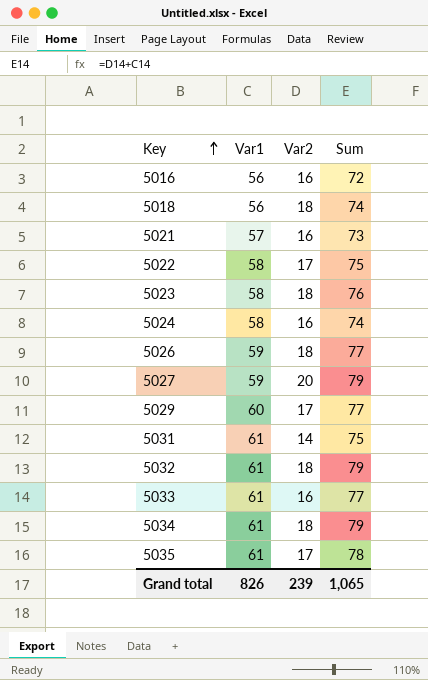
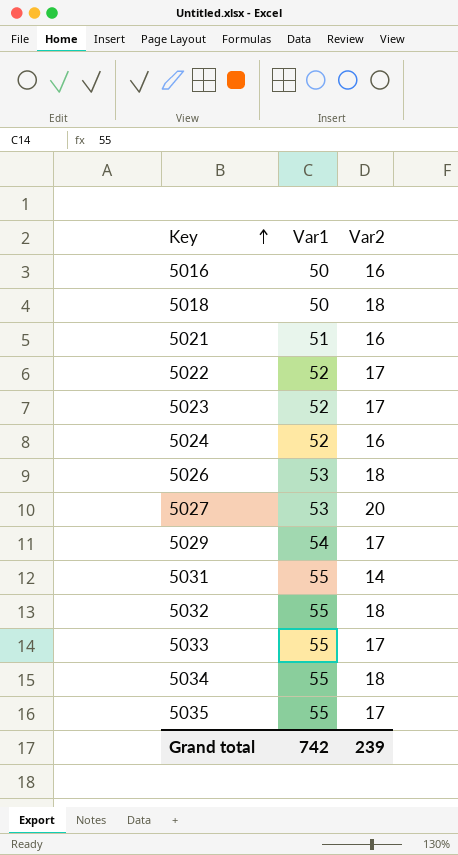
column Sum | formula: [Var1] + [Var2] -> none
5016 | Var1: 56 -> 50
5018 | Var1: 56 -> 50
5021 | Var1: 57 -> 51
5022 | Var1: 58 -> 52
5023 | Var1: 58 -> 52
5023 | Var2: 18 -> 17
5024 | Var1: 58 -> 52
5026 | Var1: 59 -> 53
5027 | Var1: 59 -> 53
5029 | Var1: 60 -> 54
5031 | Var1: 61 -> 55
5032 | Var1: 61 -> 55
5033 | Var1: 61 -> 55
5033 | Var2: 16 -> 17
5034 | Var1: 61 -> 55
5035 | Var1: 61 -> 55
Grand total | Var1: 826 -> 742

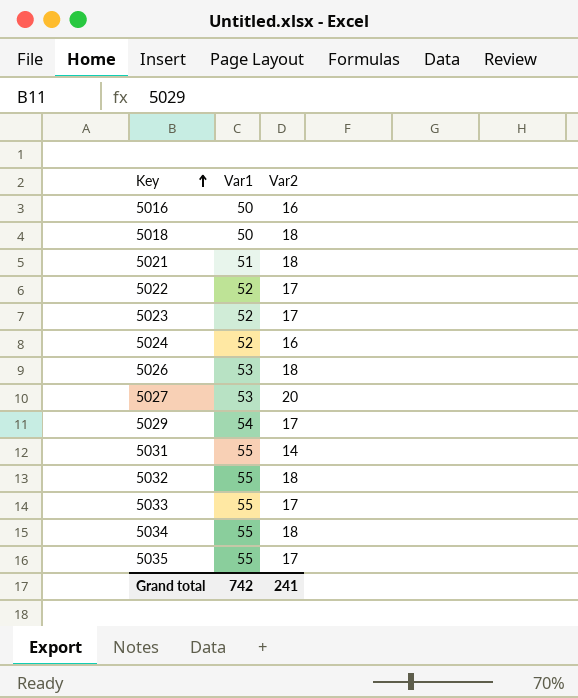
5021 | Var2: 16 -> 18
Grand total | Var2: 239 -> 241

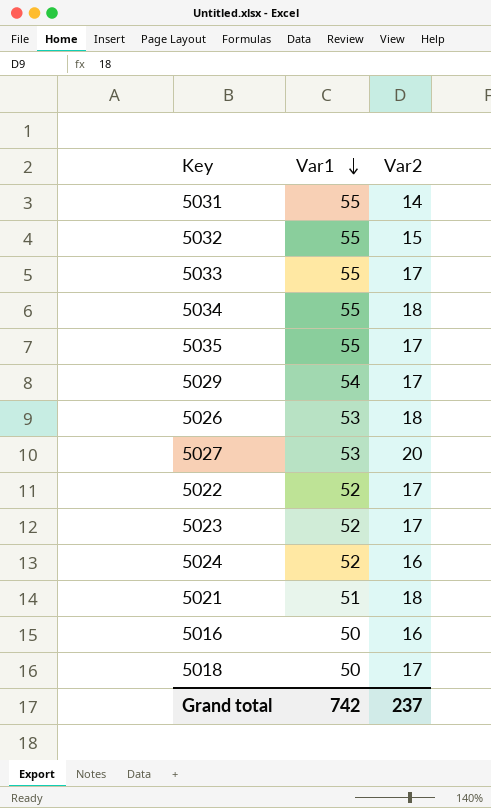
row order: Key ascending -> Var1 descending
5032 | Var2: 18 -> 15
5018 | Var2: 18 -> 17
Grand total | Var2: 241 -> 237

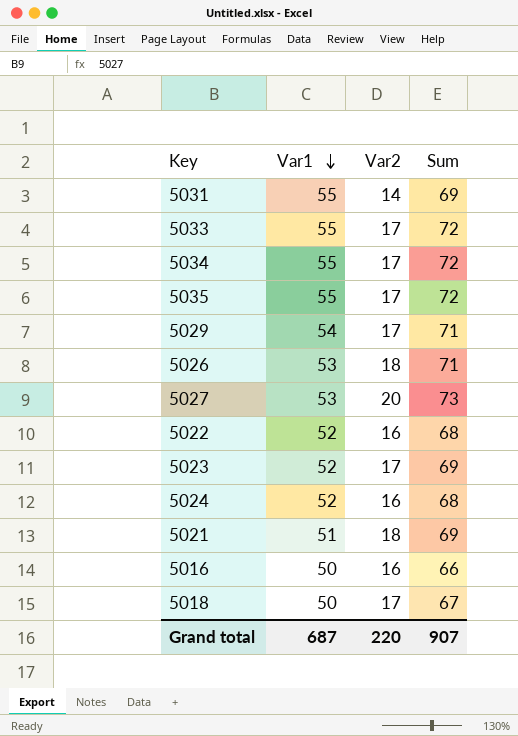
column Sum | formula: none -> [Var1] + [Var2]
row 5032: 55 | 15 -> none
5034 | Var2: 18 -> 17
5022 | Var2: 17 -> 16
Grand total | Var1: 742 -> 687
Grand total | Var2: 237 -> 220

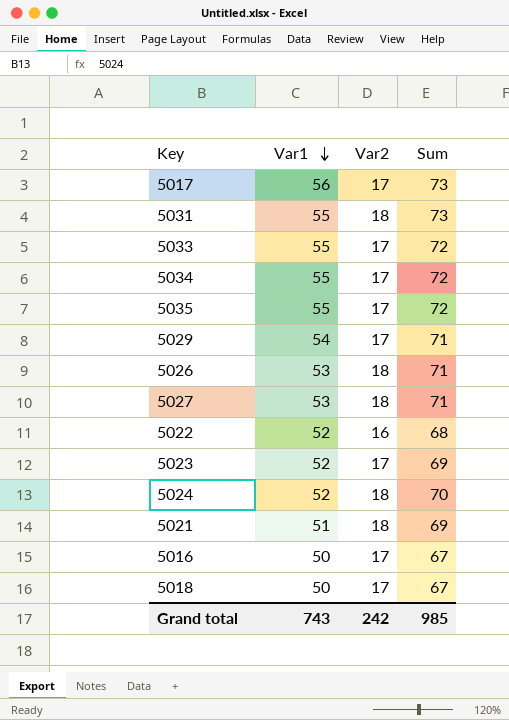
row 5017: none -> 56 | 17 | 73
5031 | Var2: 14 -> 18
5031 | Sum: 69 -> 73
5027 | Var2: 20 -> 18
5027 | Sum: 73 -> 71
5024 | Var2: 16 -> 18
5024 | Sum: 68 -> 70
5016 | Var2: 16 -> 17
5016 | Sum: 66 -> 67
Grand total | Var1: 687 -> 743
Grand total | Var2: 220 -> 242
Grand total | Sum: 907 -> 985

